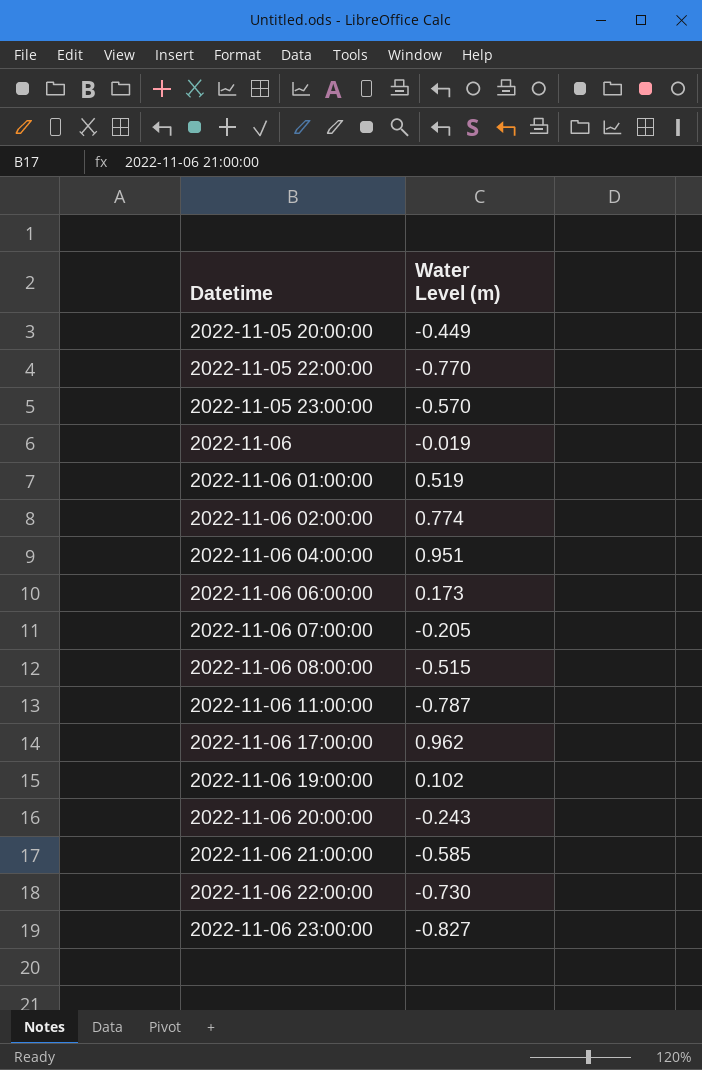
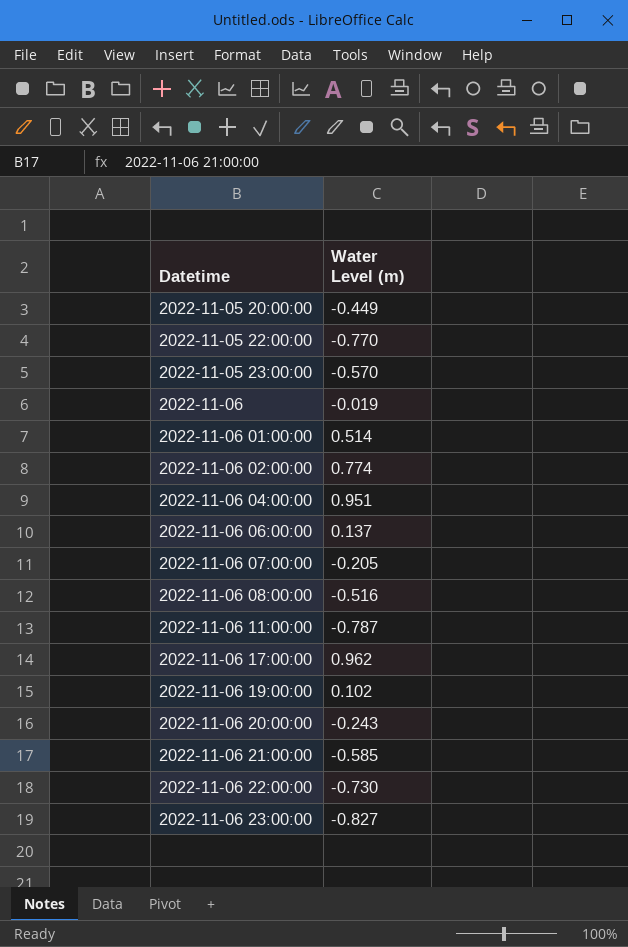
2022-11-06 01:00:00 | Water Level (m): 0.519 -> 0.514
2022-11-06 06:00:00 | Water Level (m): 0.173 -> 0.137
2022-11-06 08:00:00 | Water Level (m): -0.515 -> -0.516

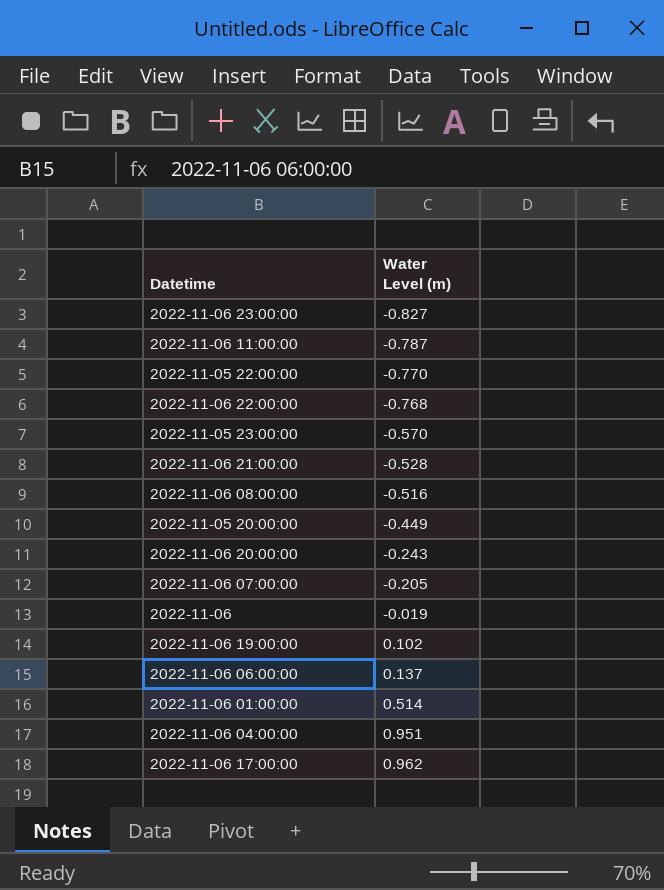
row order: Datetime ascending -> Water Level (m) ascending
row 2022-11-06 02:00:00: 0.774 -> none
2022-11-06 22:00:00 | Water Level (m): -0.730 -> -0.768
2022-11-06 21:00:00 | Water Level (m): -0.585 -> -0.528

